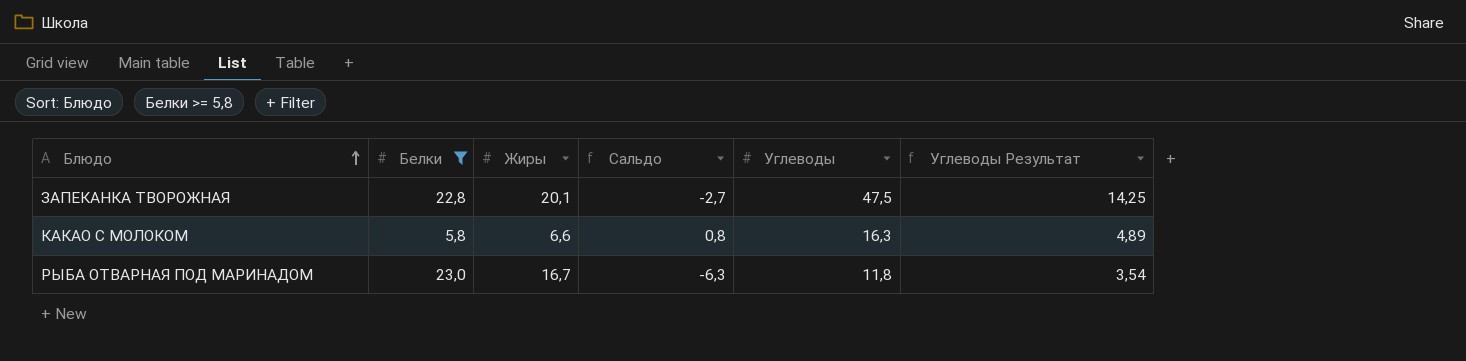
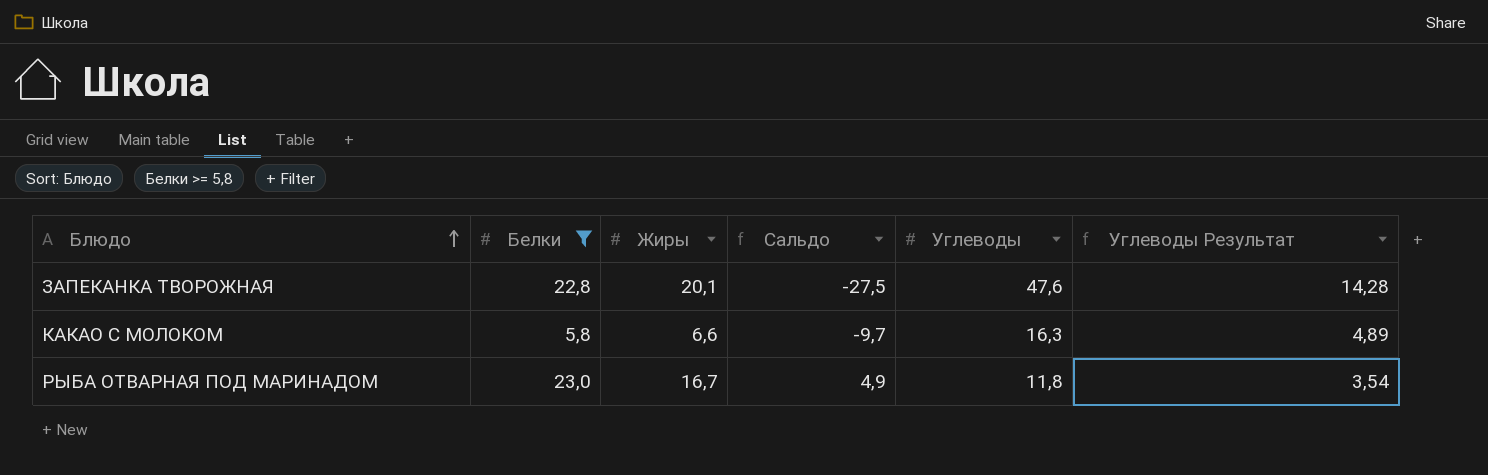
column Сальдо | formula: [Жиры] - [Белки] -> [Жиры] - [Углеводы]
ЗАПЕКАНКА ТВОРОЖНАЯ | Углеводы: 47,5 -> 47,6
ЗАПЕКАНКА ТВОРОЖНАЯ | Углеводы Результат: 14,25 -> 14,28

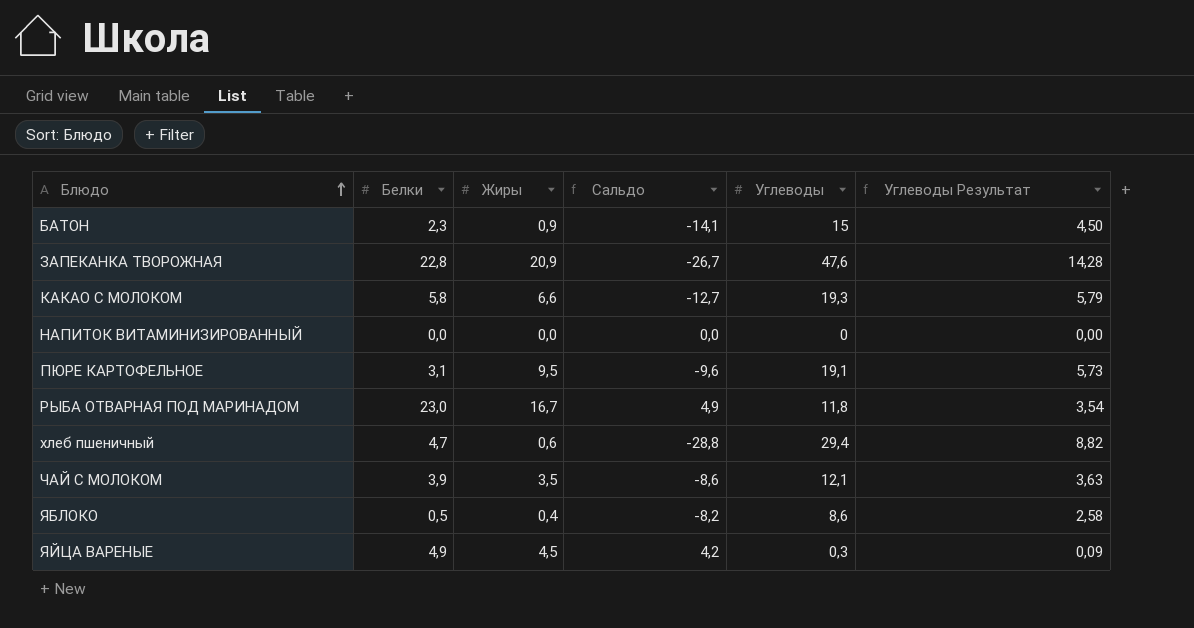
filter: Белки >= 5,8 -> none
ЗАПЕКАНКА ТВОРОЖНАЯ | Жиры: 20,1 -> 20,9
ЗАПЕКАНКА ТВОРОЖНАЯ | Сальдо: -27,5 -> -26,7
КАКАО С МОЛОКОМ | Сальдо: -9,7 -> -12,7
КАКАО С МОЛОКОМ | Углеводы: 16,3 -> 19,3
КАКАО С МОЛОКОМ | Углеводы Результат: 4,89 -> 5,79

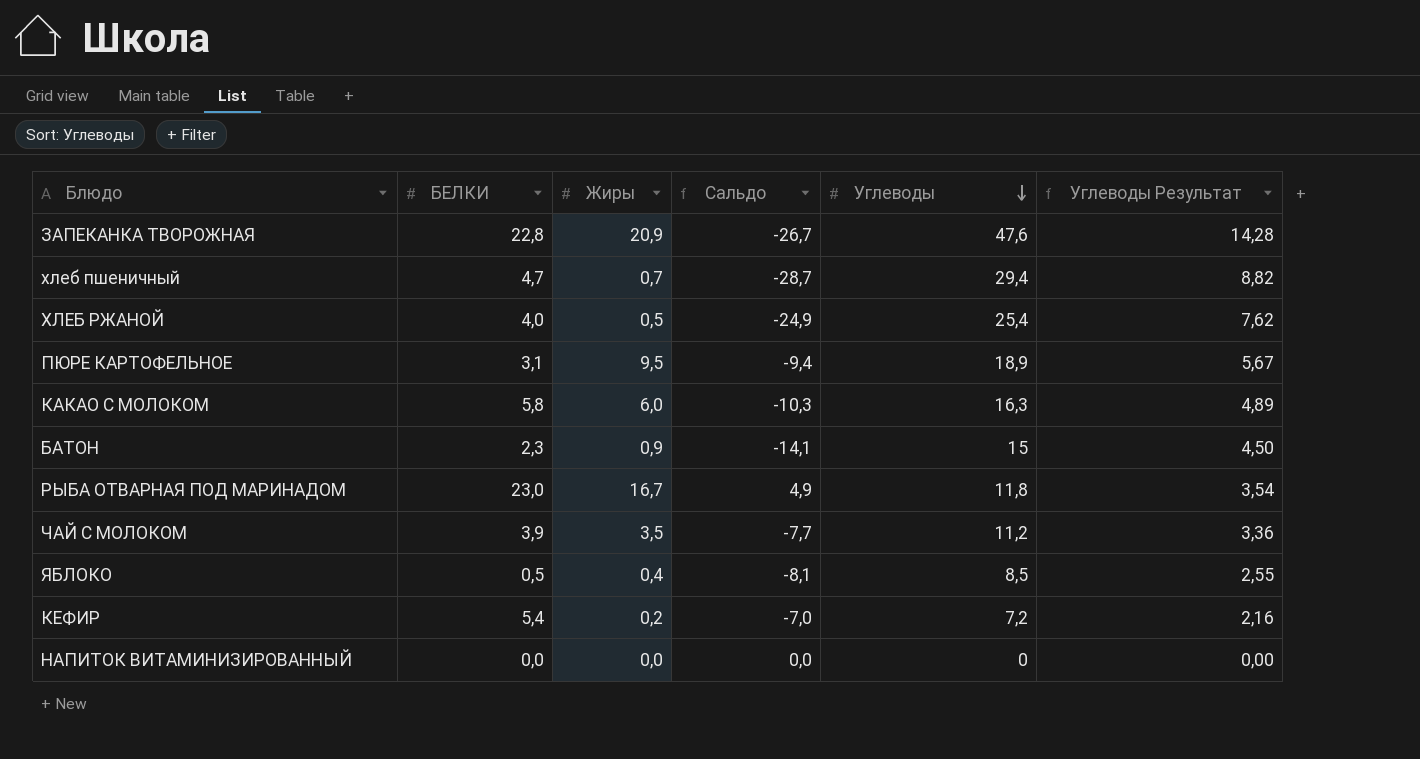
row order: Блюдо ascending -> Углеводы descending
column name: Белки -> БЕЛКИ
row ЯЙЦА ВАРЕНЫЕ: 4,9 | 4,5 | 4,2 | 0,3 | 0,09 -> none
хлеб пшеничный | Жиры: 0,6 -> 0,7
хлеб пшеничный | Сальдо: -28,8 -> -28,7
row ХЛЕБ РЖАНОЙ: none -> 4,0 | 0,5 | -24,9 | 25,4 | 7,62
ПЮРЕ КАРТОФЕЛЬНОЕ | Сальдо: -9,6 -> -9,4
ПЮРЕ КАРТОФЕЛЬНОЕ | Углеводы: 19,1 -> 18,9
ПЮРЕ КАРТОФЕЛЬНОЕ | Углеводы Результат: 5,73 -> 5,67
КАКАО С МОЛОКОМ | Жиры: 6,6 -> 6,0
КАКАО С МОЛОКОМ | Сальдо: -12,7 -> -10,3
КАКАО С МОЛОКОМ | Углеводы: 19,3 -> 16,3
КАКАО С МОЛОКОМ | Углеводы Результат: 5,79 -> 4,89
ЧАЙ С МОЛОКОМ | Сальдо: -8,6 -> -7,7
ЧАЙ С МОЛОКОМ | Углеводы: 12,1 -> 11,2
ЧАЙ С МОЛОКОМ | Углеводы Результат: 3,63 -> 3,36
ЯБЛОКО | Сальдо: -8,2 -> -8,1
ЯБЛОКО | Углеводы: 8,6 -> 8,5
ЯБЛОКО | Углеводы Результат: 2,58 -> 2,55
row КЕФИР: none -> 5,4 | 0,2 | -7,0 | 7,2 | 2,16

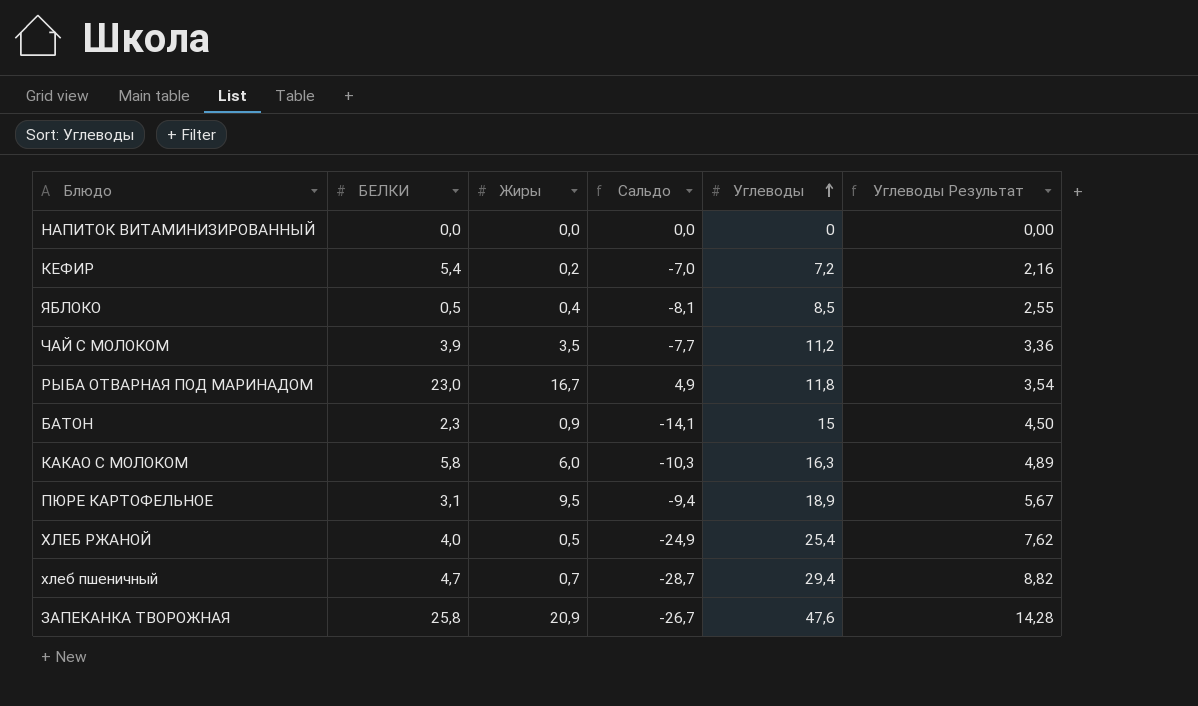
row order: Углеводы descending -> Углеводы ascending
ЗАПЕКАНКА ТВОРОЖНАЯ | БЕЛКИ: 22,8 -> 25,8

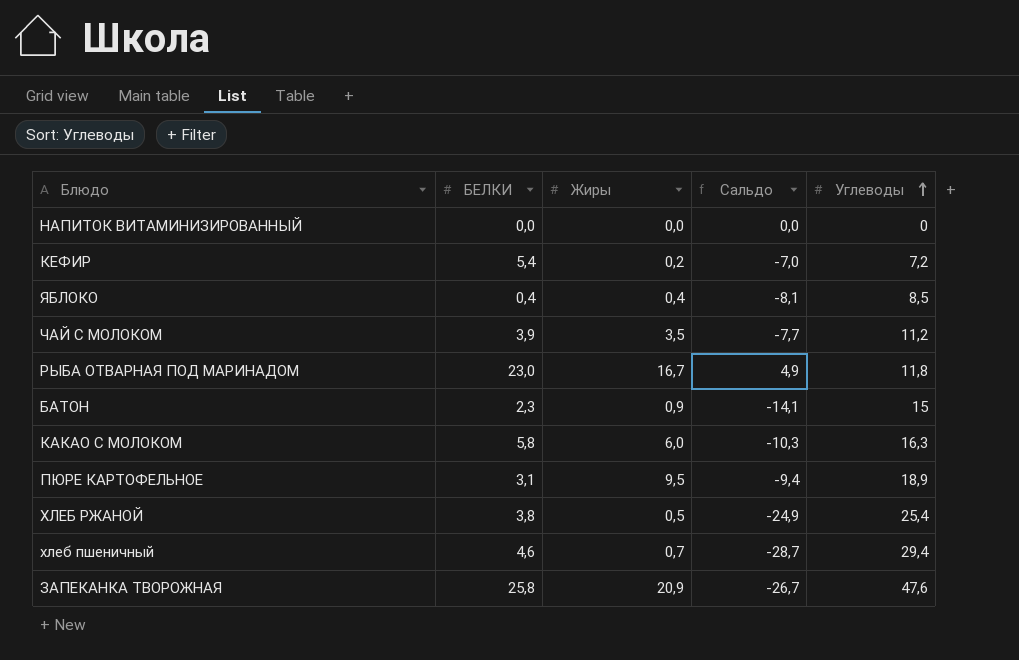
column Углеводы Результат | formula: [Углеводы] * 0,3 -> none
ЯБЛОКО | БЕЛКИ: 0,5 -> 0,4
ХЛЕБ РЖАНОЙ | БЕЛКИ: 4,0 -> 3,8
хлеб пшеничный | БЕЛКИ: 4,7 -> 4,6

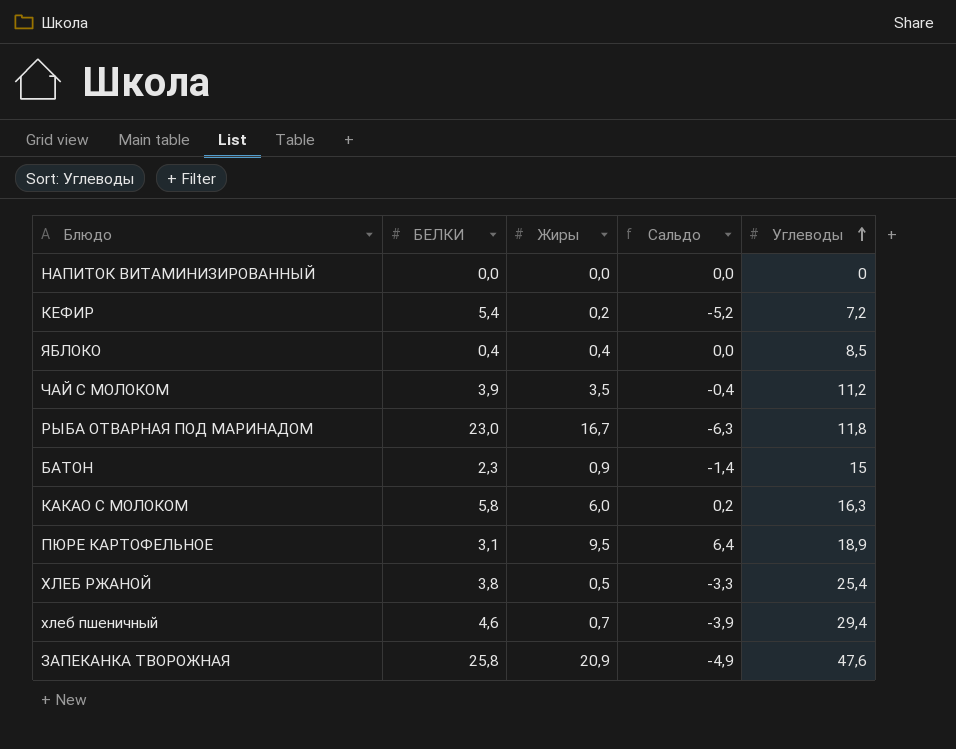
column Сальдо | formula: [Жиры] - [Углеводы] -> [Жиры] - [БЕЛКИ]

